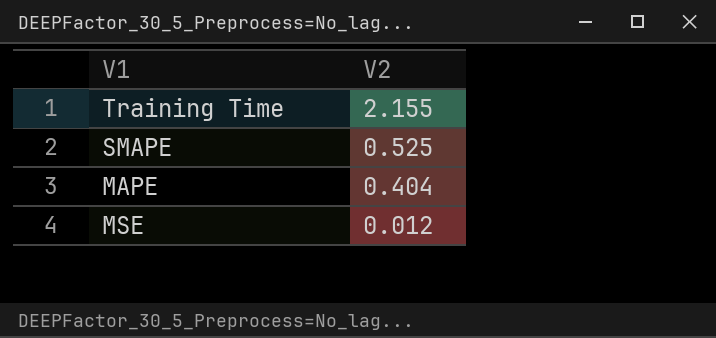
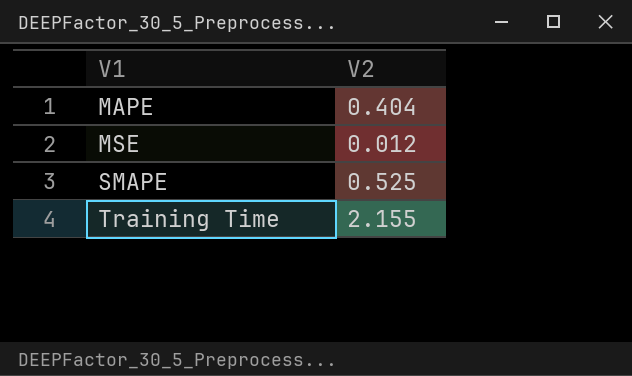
row order: V2 descending -> V1 ascending

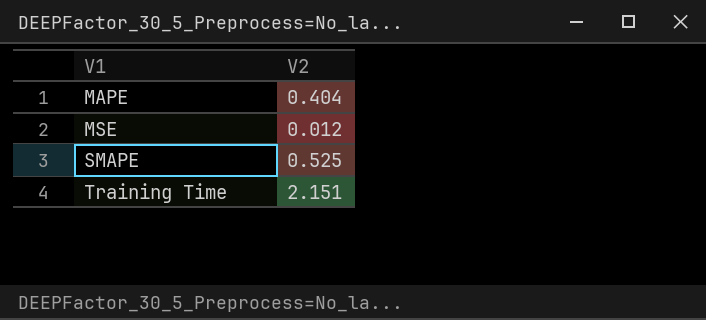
Training Time | V2: 2.155 -> 2.151

